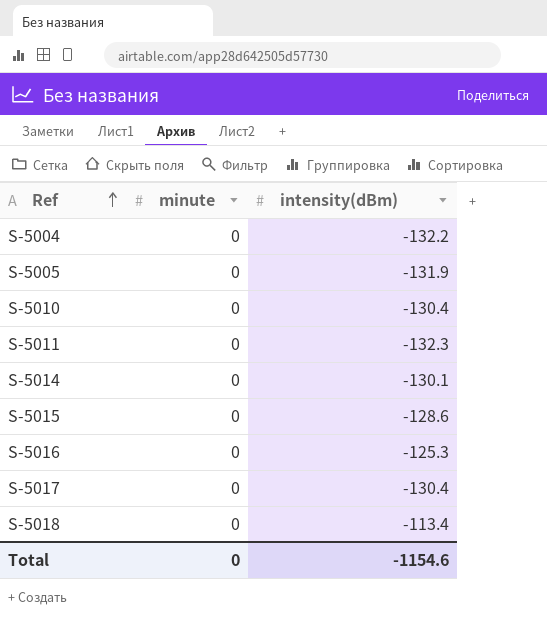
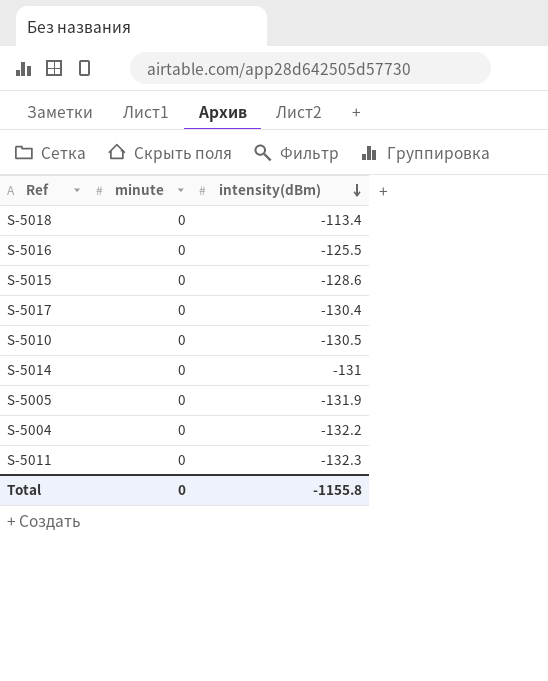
row order: Ref ascending -> intensity(dBm) descending
S-5016 | intensity(dBm): -125.3 -> -125.5
S-5010 | intensity(dBm): -130.4 -> -130.5
S-5014 | intensity(dBm): -130.1 -> -131
Total | intensity(dBm): -1154.6 -> -1155.8

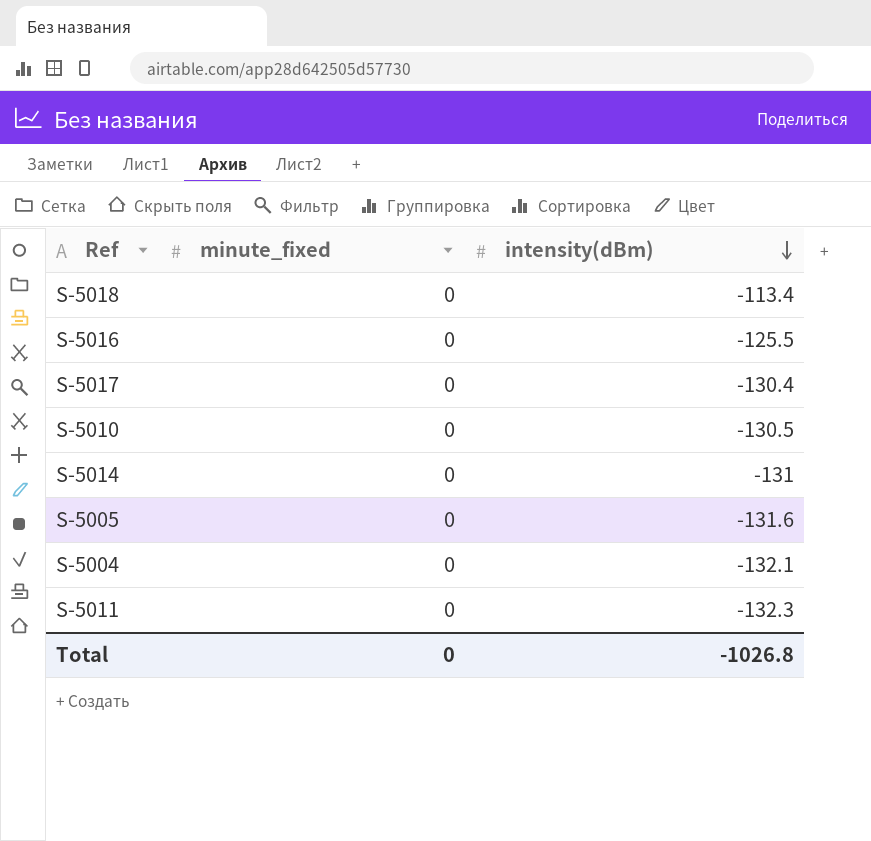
column name: minute -> minute_fixed
row S-5015: 0 | -128.6 -> none
S-5005 | intensity(dBm): -131.9 -> -131.6
S-5004 | intensity(dBm): -132.2 -> -132.1
Total | intensity(dBm): -1155.8 -> -1026.8

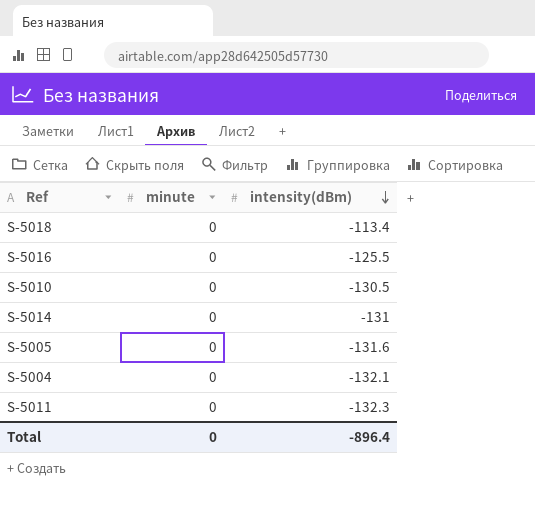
column name: minute_fixed -> minute
row S-5017: 0 | -130.4 -> none
Total | intensity(dBm): -1026.8 -> -896.4

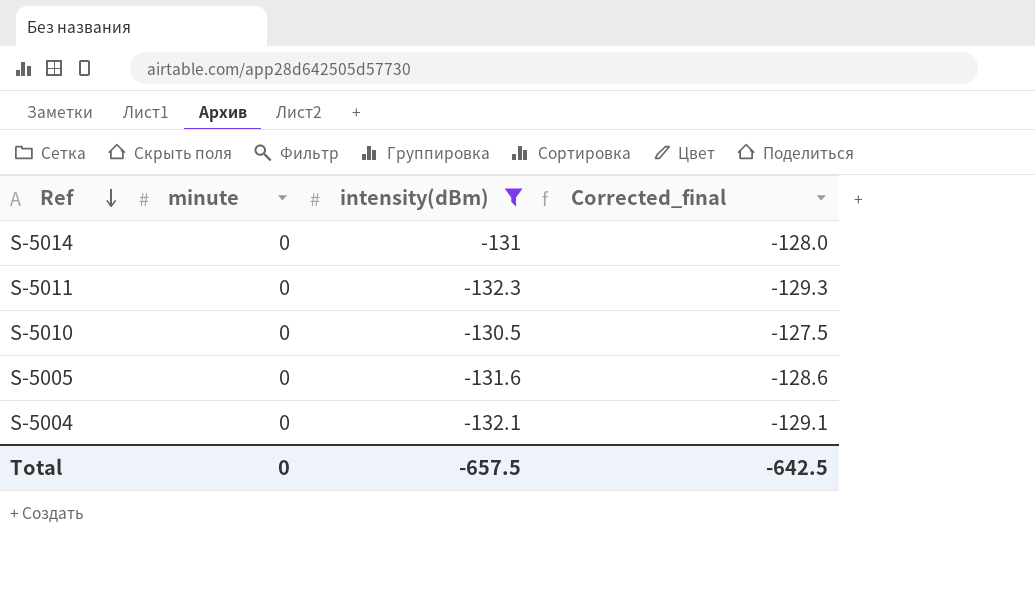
filter: none -> intensity(dBm) <= -130.5
row order: intensity(dBm) descending -> Ref descending
column Corrected_final | formula: none -> [intensity(dBm)] + 3
Total | intensity(dBm): -896.4 -> -657.5

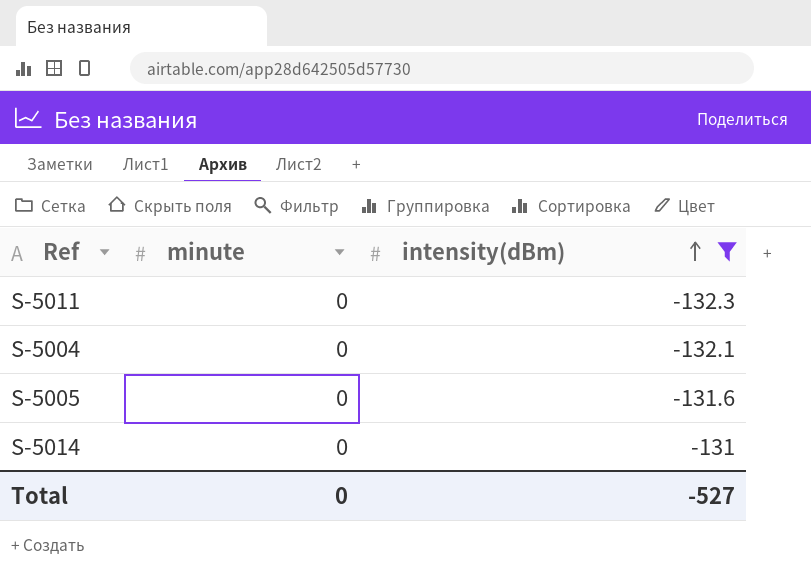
row order: Ref descending -> intensity(dBm) ascending
column Corrected_final | formula: [intensity(dBm)] + 3 -> none
row S-5010: 0 | -130.5 | -127.5 -> none
Total | intensity(dBm): -657.5 -> -527

